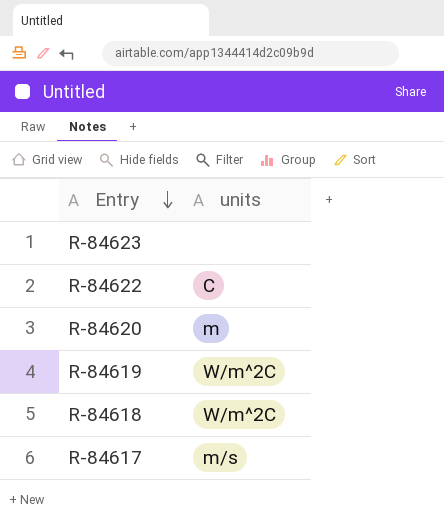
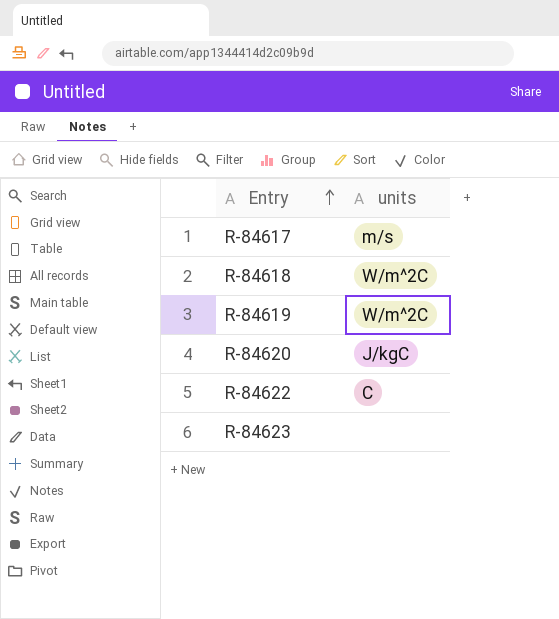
row order: Entry descending -> Entry ascending
R-84620 | units: m -> J/kgC

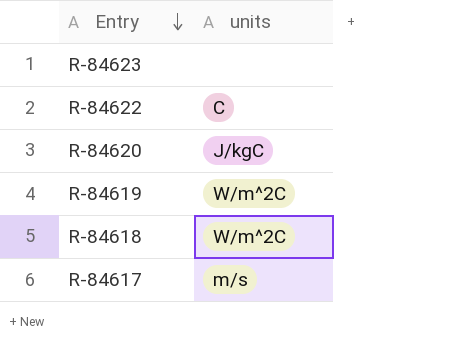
row order: Entry ascending -> Entry descending

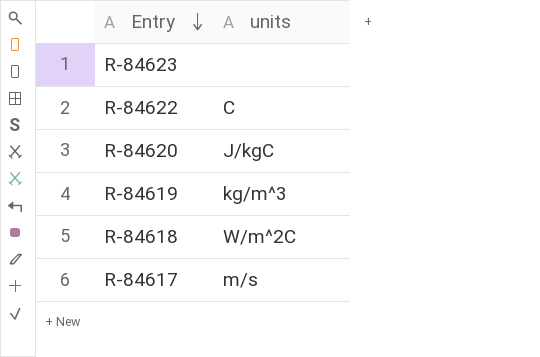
R-84619 | units: W/m^2C -> kg/m^3

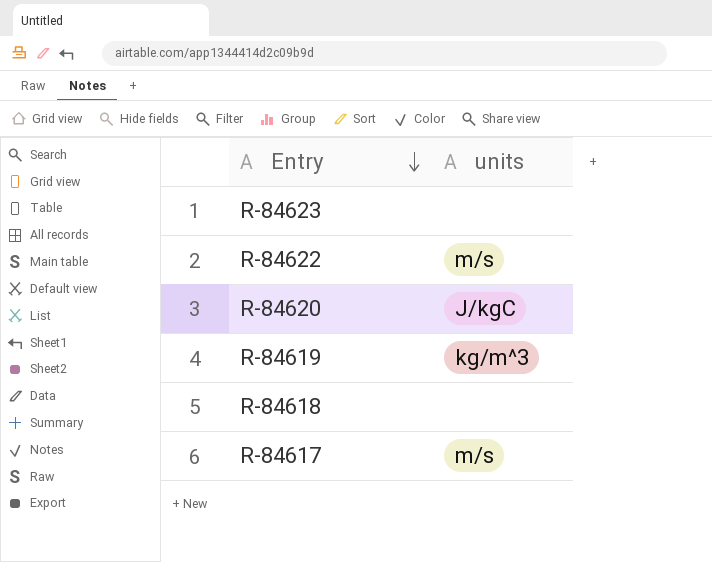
R-84622 | units: C -> m/s
R-84618 | units: W/m^2C -> none

